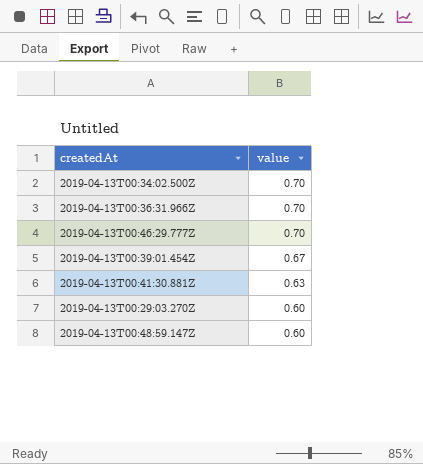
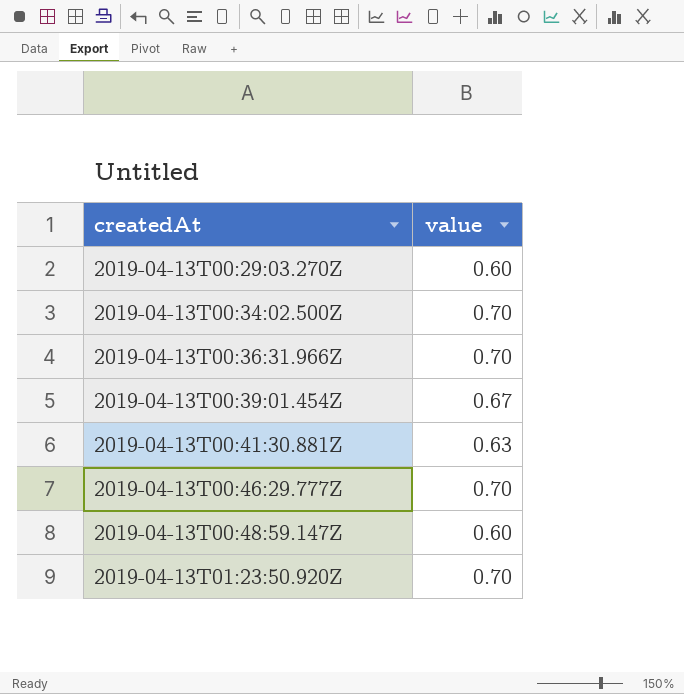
row order: value descending -> createdAt ascending
row 2019-04-13T01:23:50.920Z: none -> 0.70

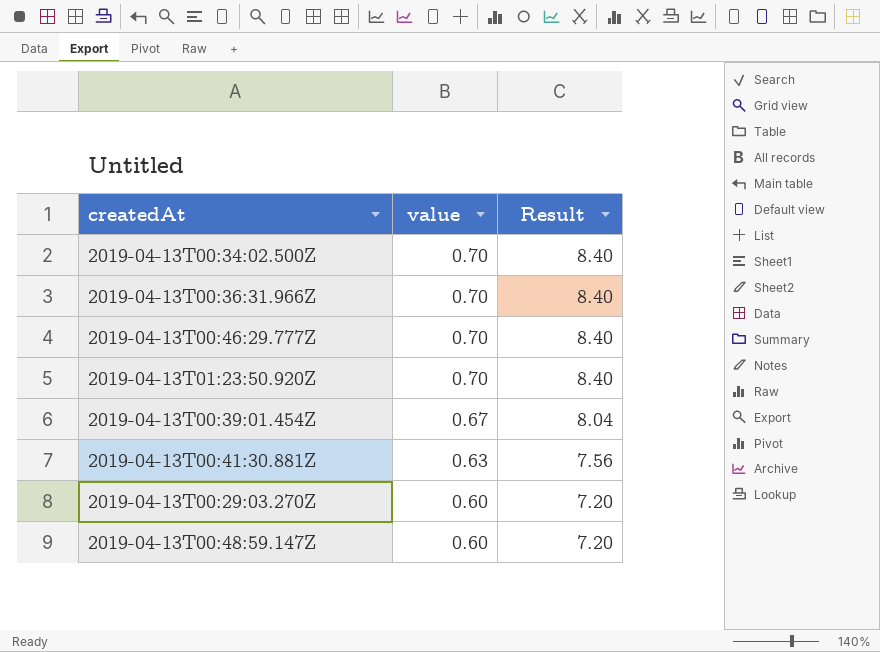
row order: createdAt ascending -> value descending
column Result | formula: none -> [value] * 12

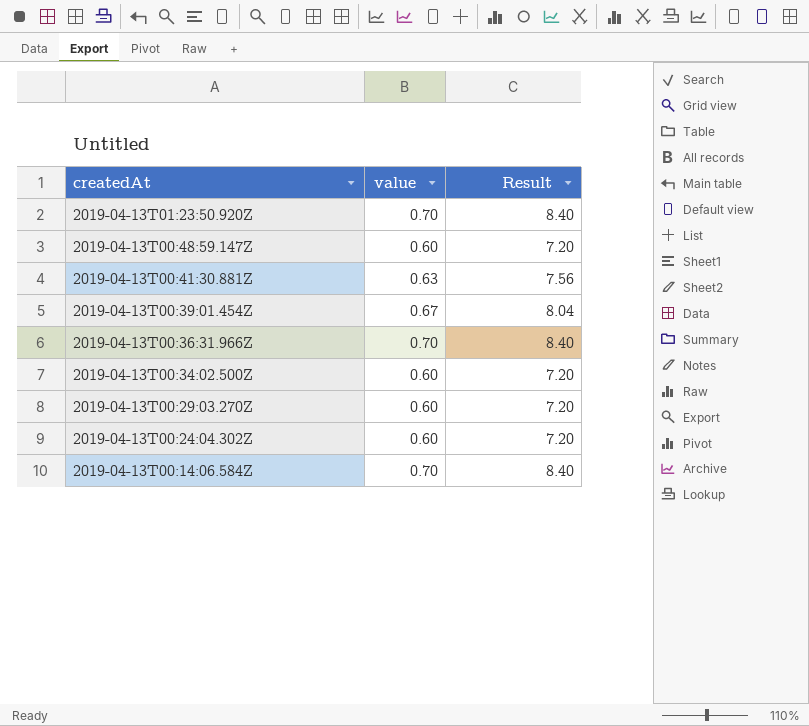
row order: value descending -> createdAt descending
row 2019-04-13T00:46:29.777Z: 0.70 | 8.40 -> none
2019-04-13T00:34:02.500Z | value: 0.70 -> 0.60
2019-04-13T00:34:02.500Z | Result: 8.40 -> 7.20
row 2019-04-13T00:24:04.302Z: none -> 0.60 | 7.20
row 2019-04-13T00:14:06.584Z: none -> 0.70 | 8.40

